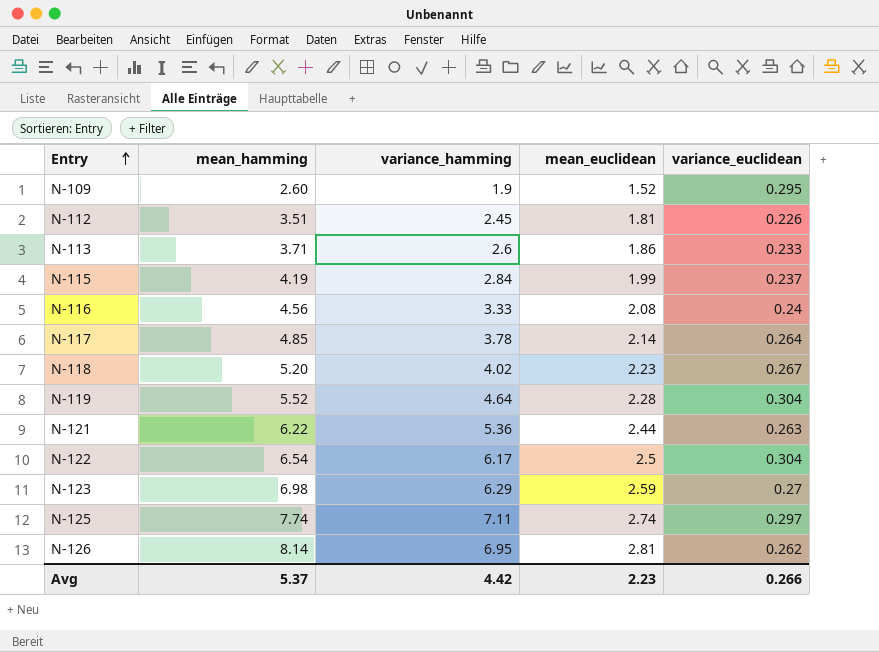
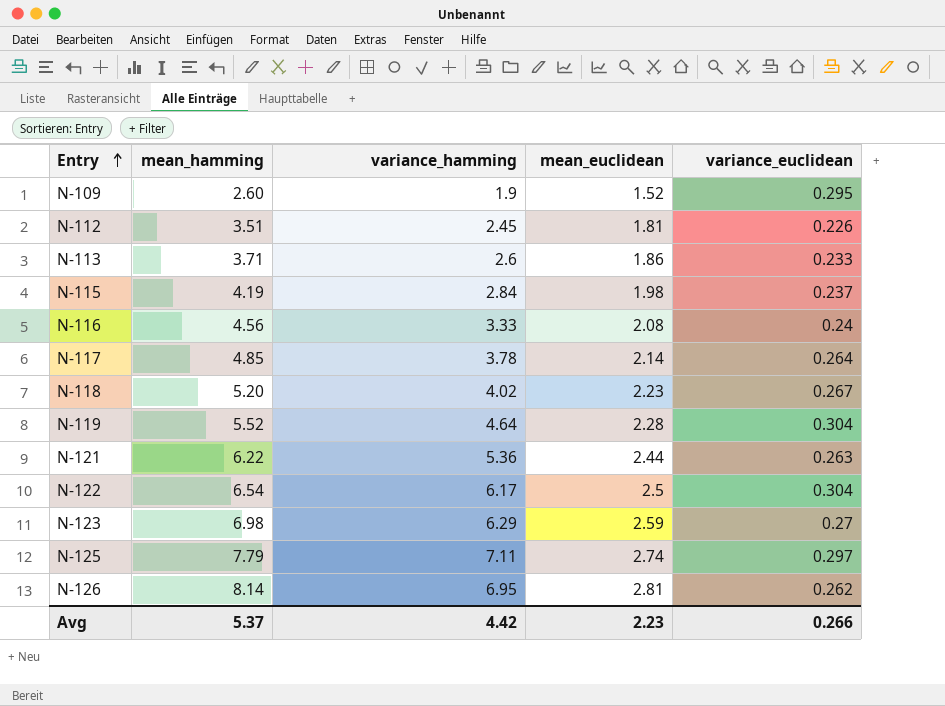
N-115 | mean_euclidean: 1.99 -> 1.98
N-125 | mean_hamming: 7.74 -> 7.79

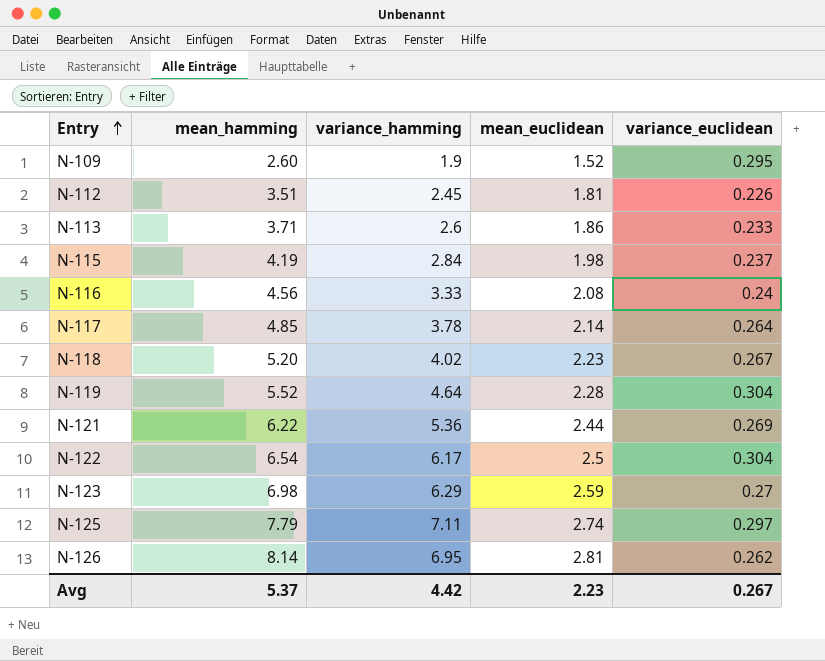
N-121 | variance_euclidean: 0.263 -> 0.269
Avg | variance_euclidean: 0.266 -> 0.267

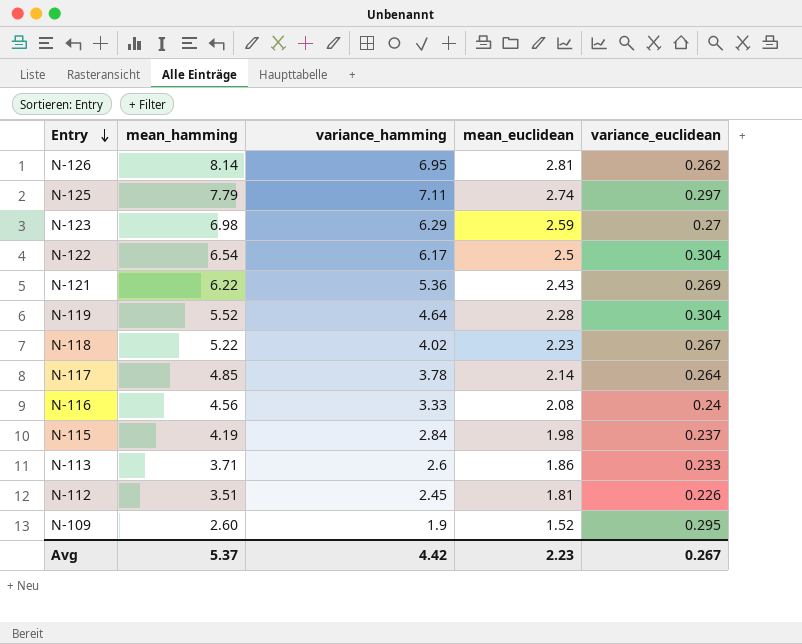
row order: Entry ascending -> Entry descending
N-121 | mean_euclidean: 2.44 -> 2.43
N-118 | mean_hamming: 5.20 -> 5.22

